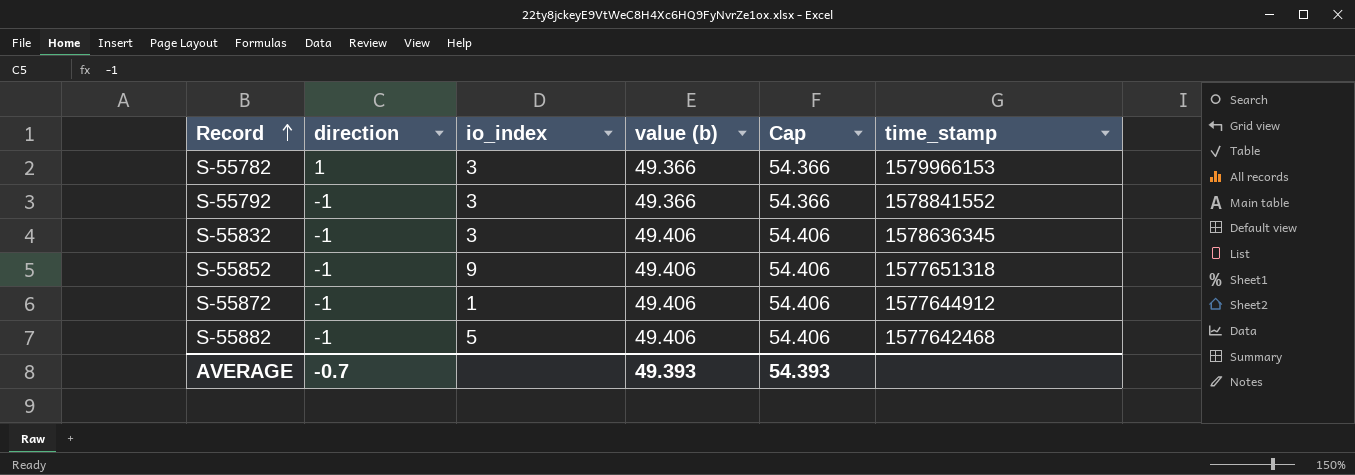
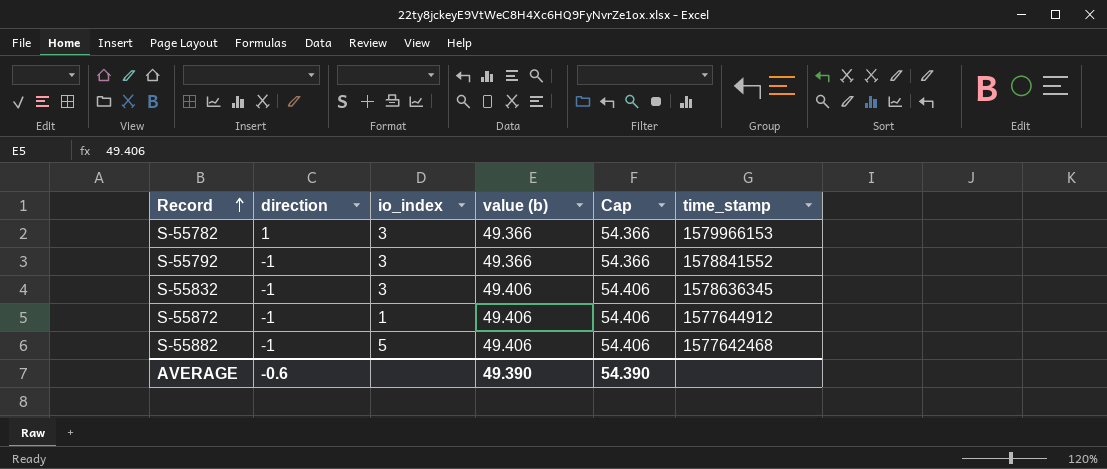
row S-55852: -1 | 9 | 49.406 | 54.406 | 1577651318 -> none
AVERAGE | direction: -0.7 -> -0.6
AVERAGE | value (b): 49.393 -> 49.390
AVERAGE | Cap: 54.393 -> 54.390

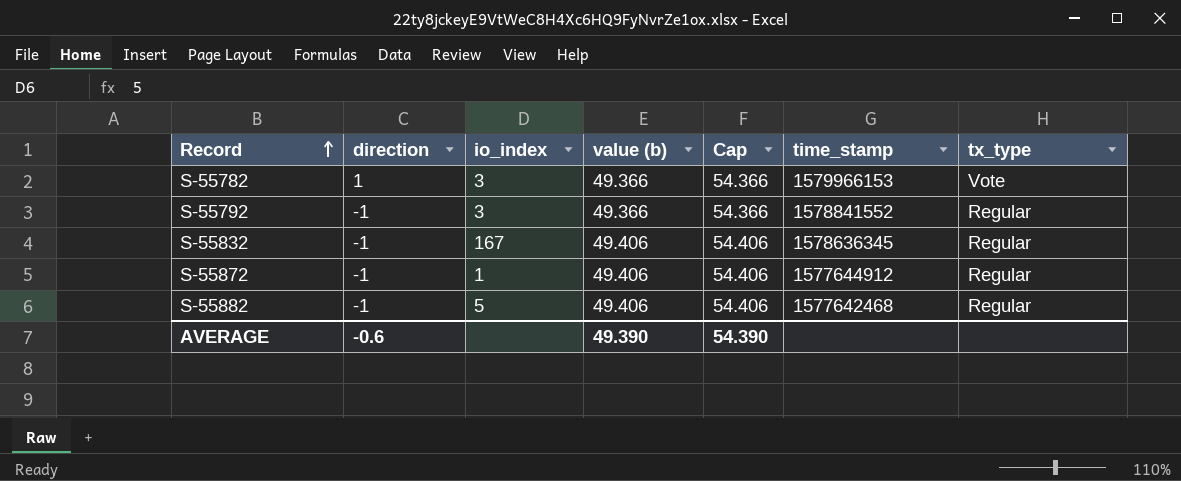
column tx_type | position: none -> 7
S-55832 | io_index: 3 -> 167

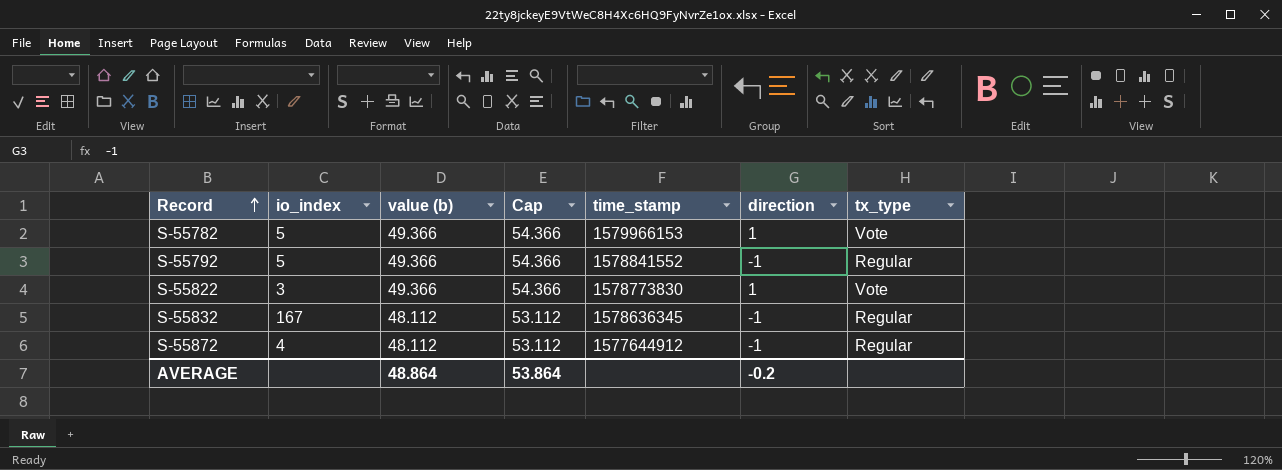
column direction | position: 2 -> 6
row S-55882: -1 | 5 | 49.406 | 54.406 | 1577642468 | Regular -> none
S-55782 | io_index: 3 -> 5
S-55792 | io_index: 3 -> 5
row S-55822: none -> 3 | 49.366 | 54.366 | 1578773830 | 1 | Vote
S-55832 | value (b): 49.406 -> 48.112
S-55832 | Cap: 54.406 -> 53.112
S-55872 | io_index: 1 -> 4
S-55872 | value (b): 49.406 -> 48.112
S-55872 | Cap: 54.406 -> 53.112
AVERAGE | value (b): 49.390 -> 48.864
AVERAGE | Cap: 54.390 -> 53.864
AVERAGE | direction: -0.6 -> -0.2

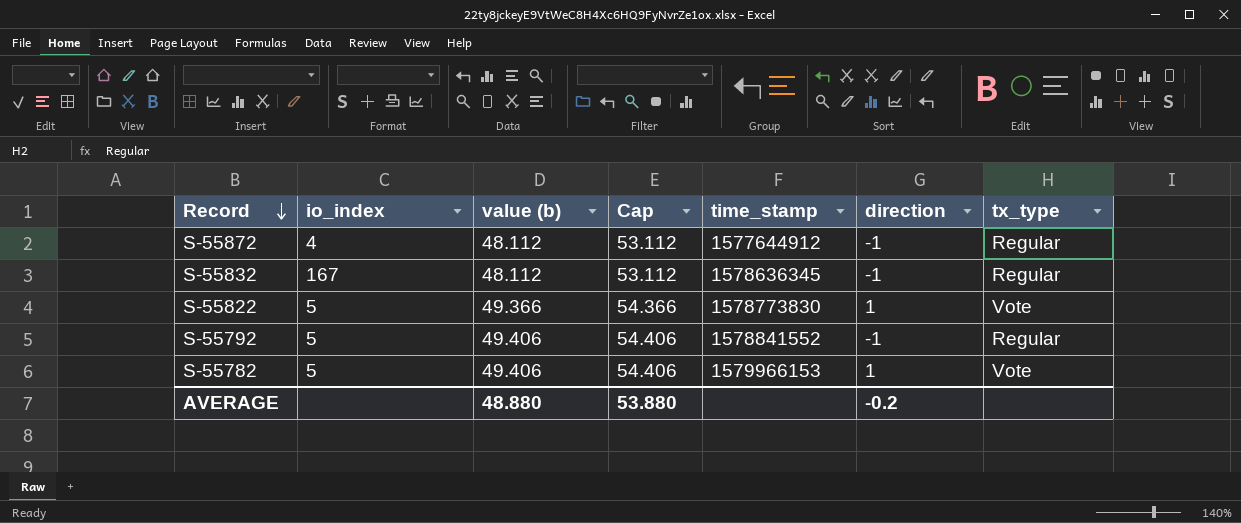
row order: Record ascending -> Record descending
S-55822 | io_index: 3 -> 5
S-55792 | value (b): 49.366 -> 49.406
S-55792 | Cap: 54.366 -> 54.406
S-55782 | value (b): 49.366 -> 49.406
S-55782 | Cap: 54.366 -> 54.406
AVERAGE | value (b): 48.864 -> 48.880
AVERAGE | Cap: 53.864 -> 53.880

